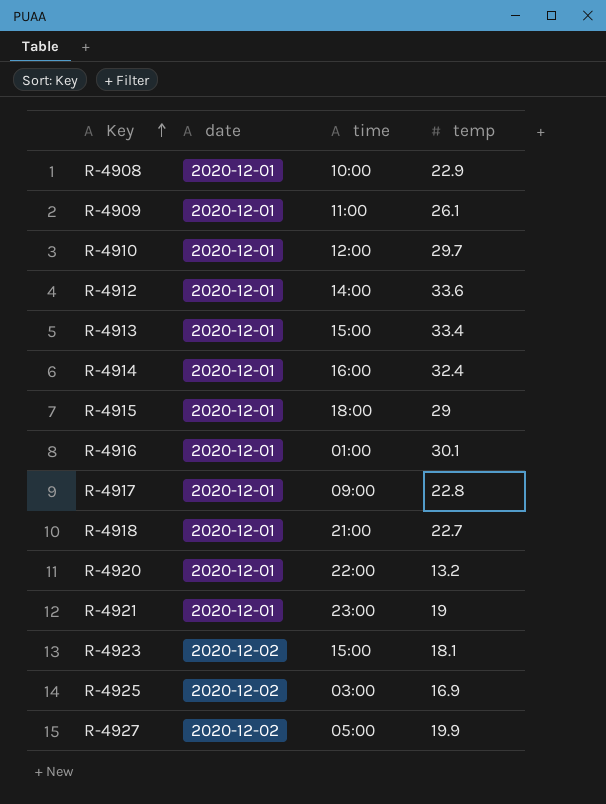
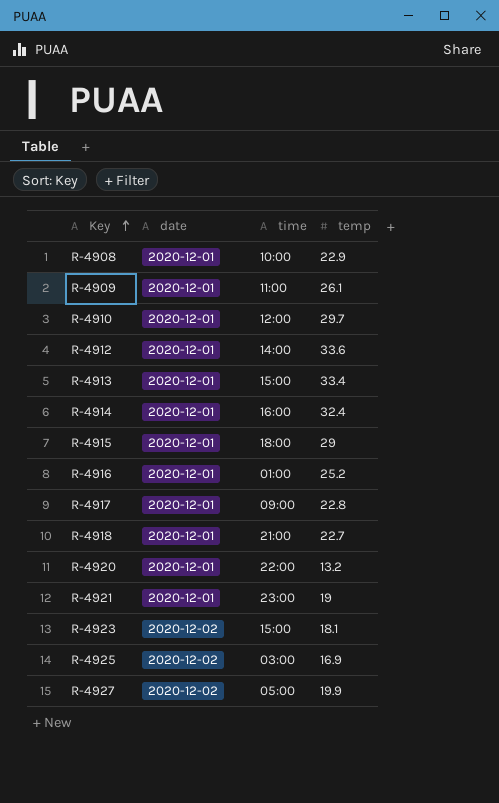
R-4916 | temp: 30.1 -> 25.2

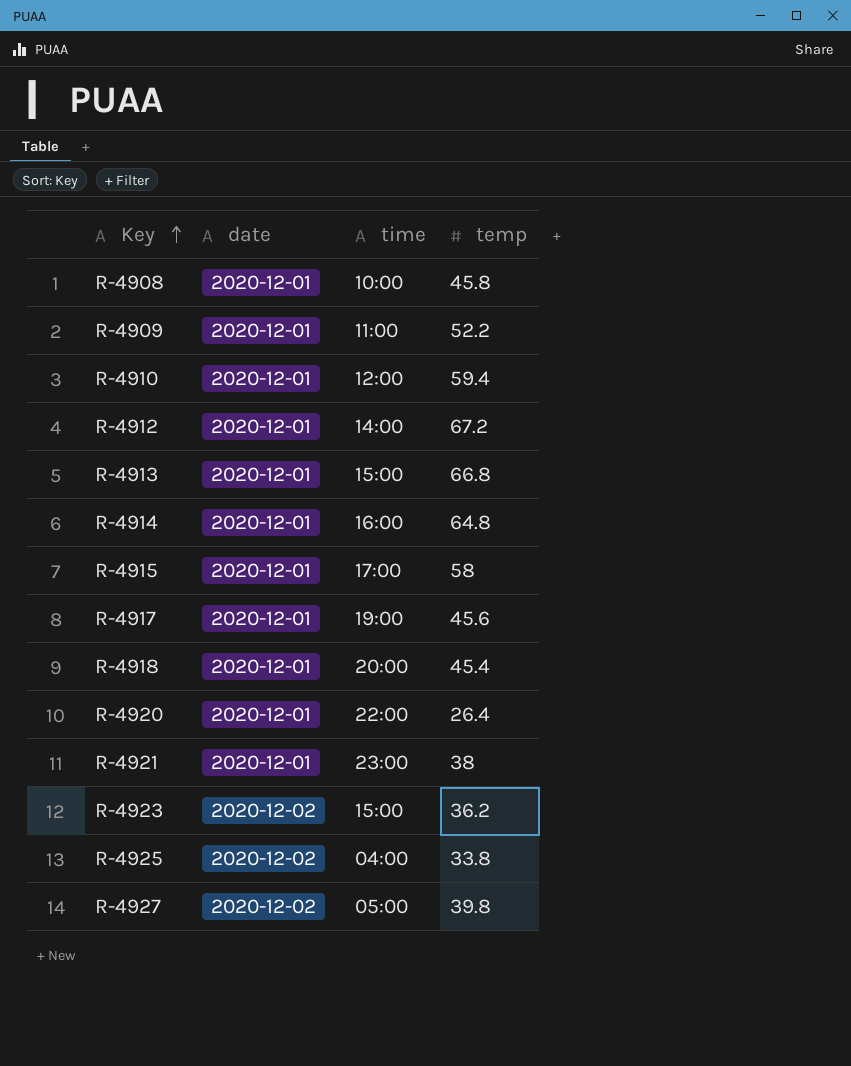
row R-4916: 2020-12-01 | 01:00 | 25.2 -> none
R-4908 | temp: 22.9 -> 45.8
R-4909 | temp: 26.1 -> 52.2
R-4910 | temp: 29.7 -> 59.4
R-4912 | temp: 33.6 -> 67.2
R-4913 | temp: 33.4 -> 66.8
R-4914 | temp: 32.4 -> 64.8
R-4915 | time: 18:00 -> 17:00
R-4915 | temp: 29 -> 58
R-4917 | time: 09:00 -> 19:00
R-4917 | temp: 22.8 -> 45.6
R-4918 | time: 21:00 -> 20:00
R-4918 | temp: 22.7 -> 45.4
R-4920 | temp: 13.2 -> 26.4
R-4921 | temp: 19 -> 38
R-4923 | temp: 18.1 -> 36.2
R-4925 | time: 03:00 -> 04:00
R-4925 | temp: 16.9 -> 33.8
R-4927 | temp: 19.9 -> 39.8

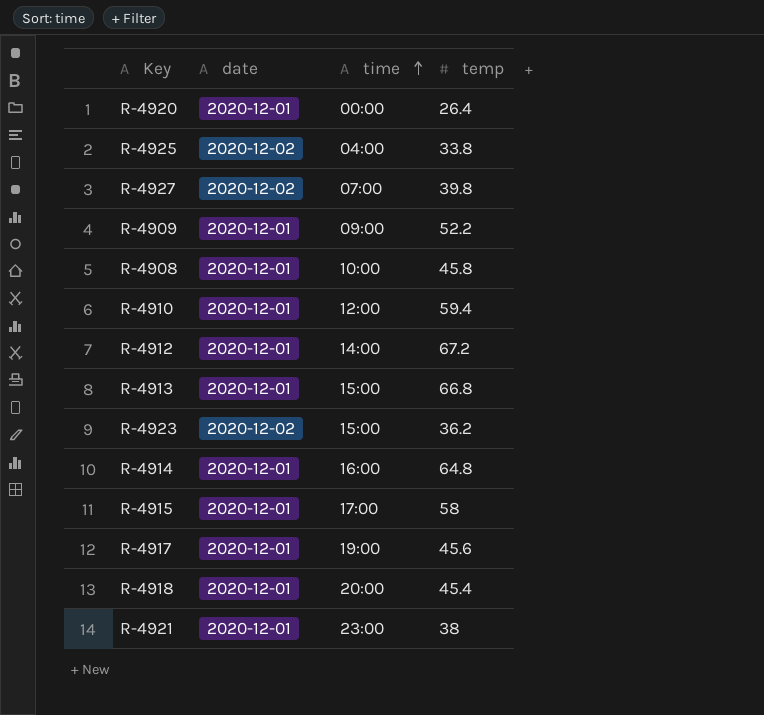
row order: Key ascending -> time ascending
R-4920 | time: 22:00 -> 00:00
R-4927 | time: 05:00 -> 07:00
R-4909 | time: 11:00 -> 09:00

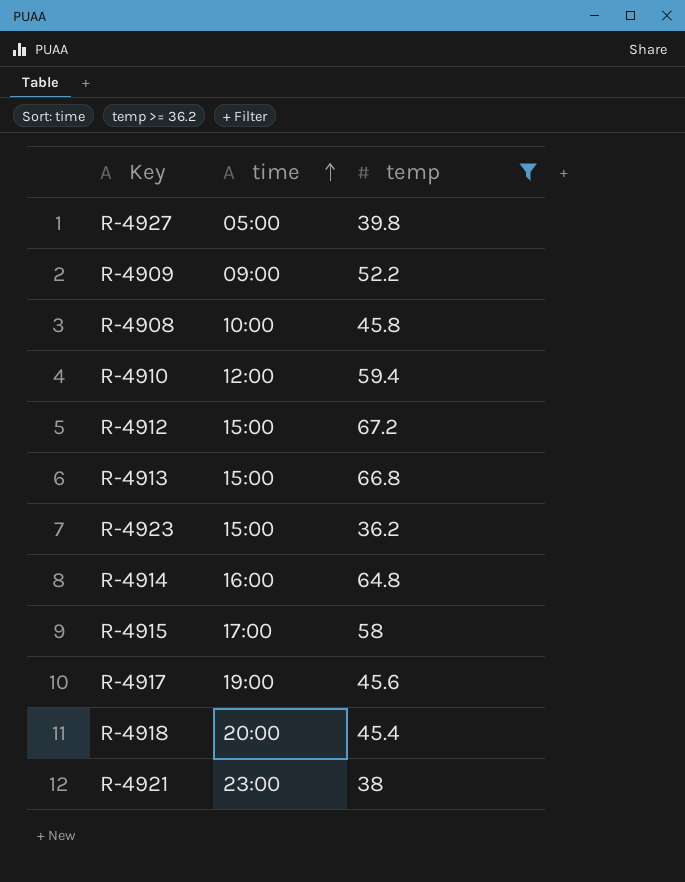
filter: none -> temp >= 36.2
column date | position: 2 -> none
R-4927 | time: 07:00 -> 05:00
R-4912 | time: 14:00 -> 15:00

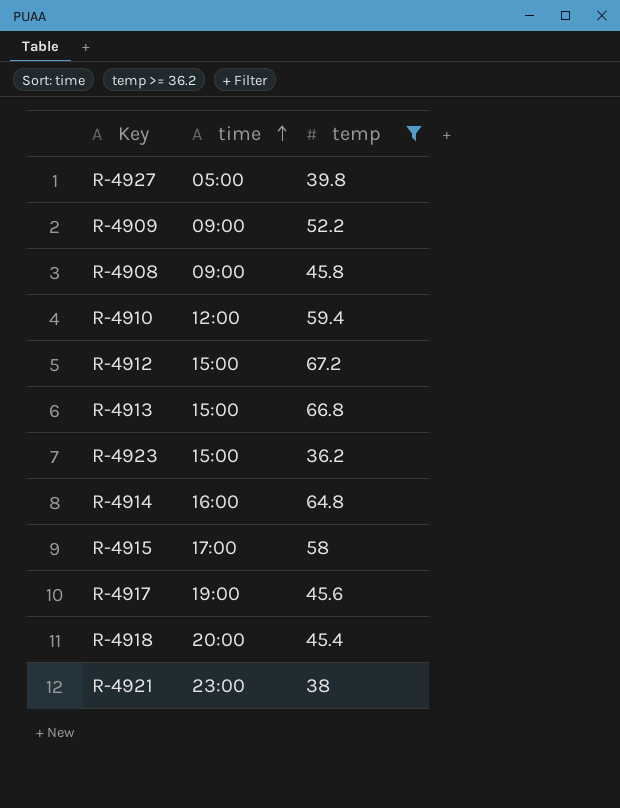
R-4908 | time: 10:00 -> 09:00

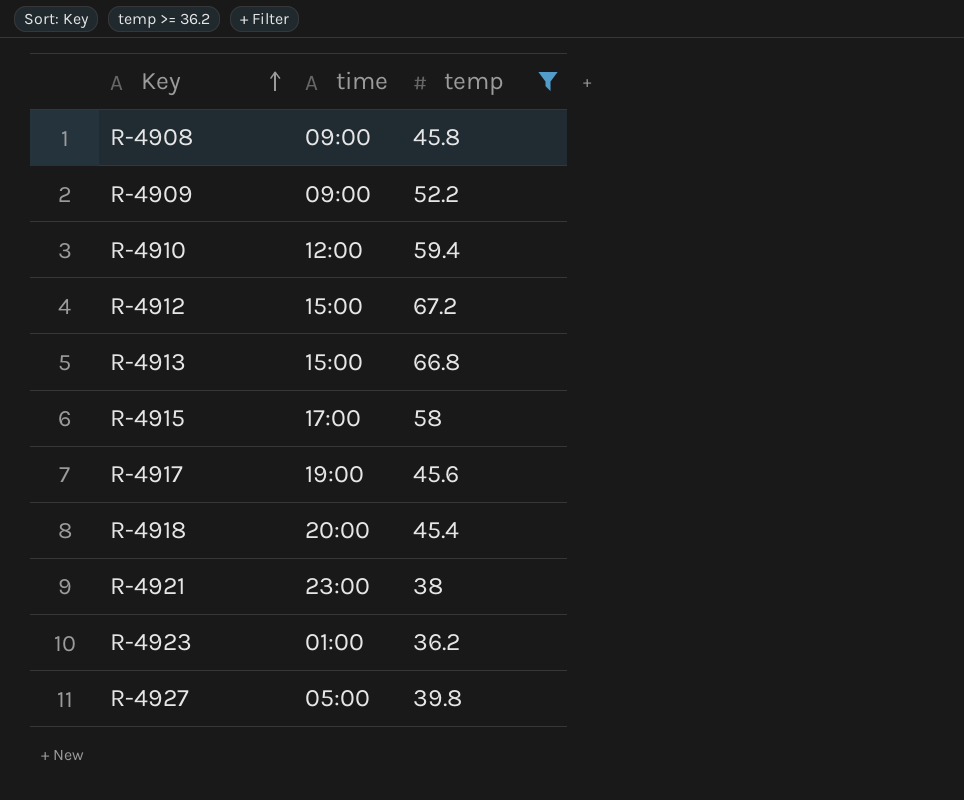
row order: time ascending -> Key ascending
row R-4914: 16:00 | 64.8 -> none
R-4923 | time: 15:00 -> 01:00

